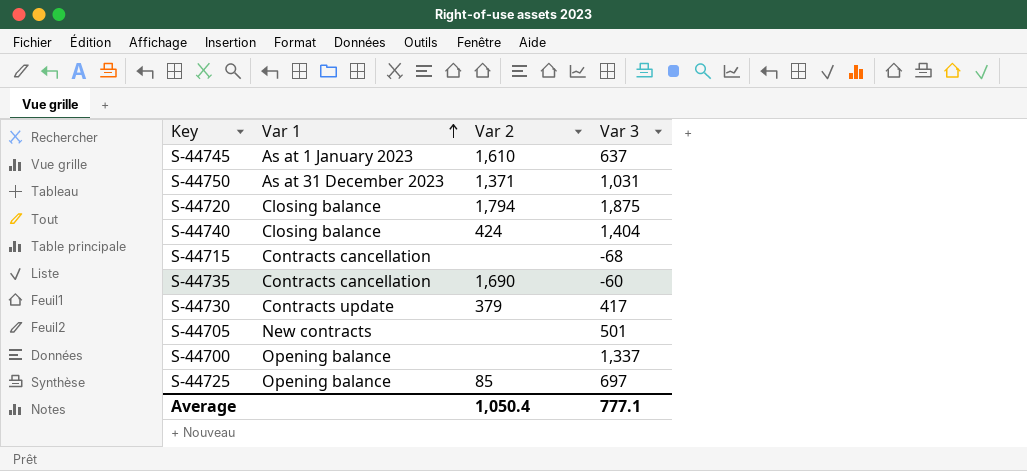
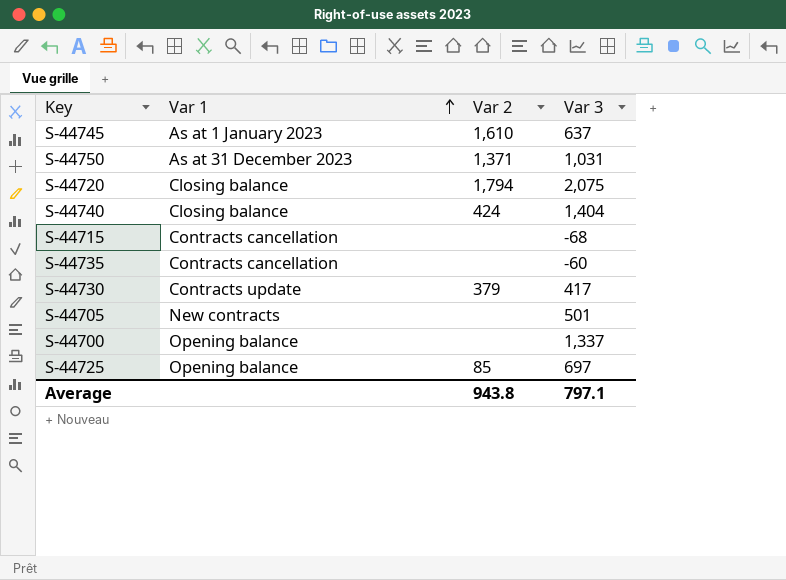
S-44720 | Var 3: 1,875 -> 2,075
S-44735 | Var 2: 1,690 -> none
Average | Var 2: 1,050.4 -> 943.8
Average | Var 3: 777.1 -> 797.1

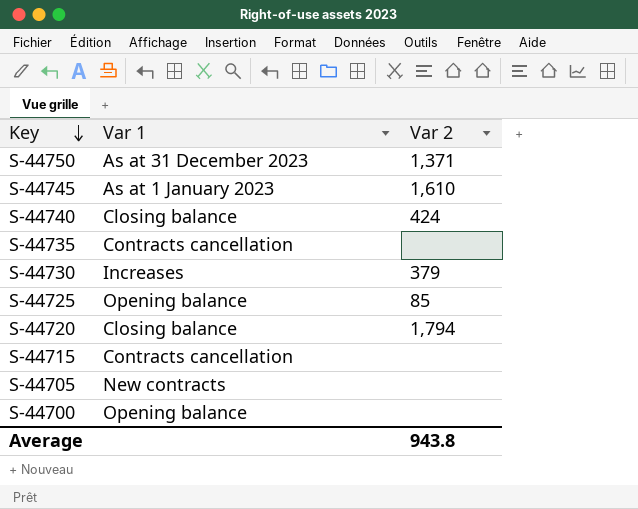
row order: Var 1 ascending -> Key descending
column Var 3 | position: 4 -> none
S-44730 | Var 1: Contracts update -> Increases

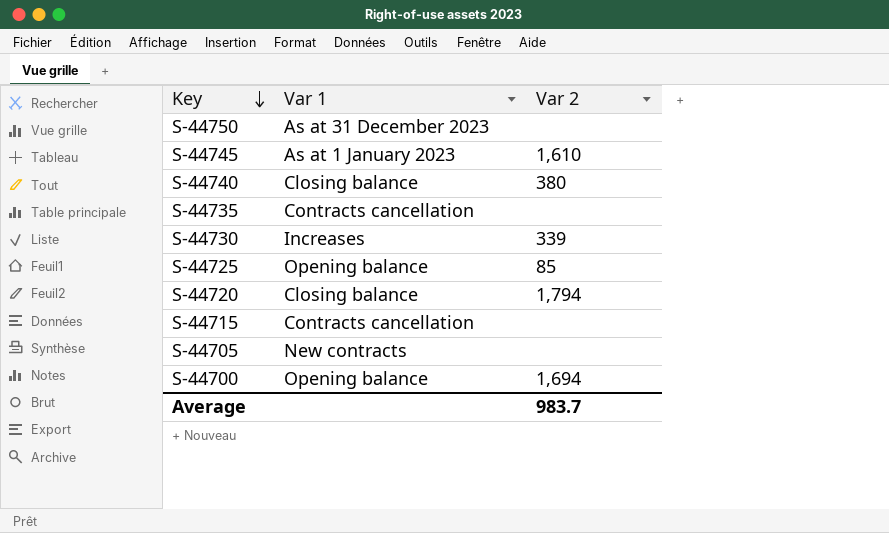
S-44750 | Var 2: 1,371 -> none
S-44740 | Var 2: 424 -> 380
S-44730 | Var 2: 379 -> 339
S-44700 | Var 2: none -> 1,694
Average | Var 2: 943.8 -> 983.7

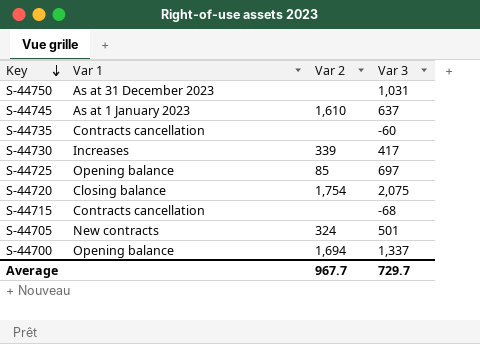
column Var 3 | position: none -> 4
row S-44740: Closing balance | 380 -> none
S-44720 | Var 2: 1,794 -> 1,754
S-44705 | Var 2: none -> 324
Average | Var 2: 983.7 -> 967.7

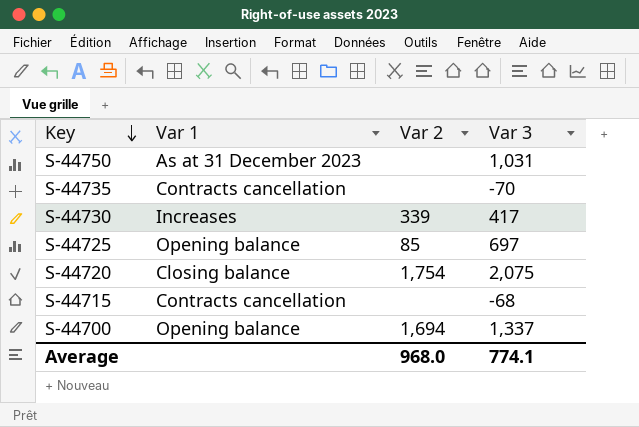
row S-44745: As at 1 January 2023 | 1,610 | 637 -> none
row S-44705: New contracts | 324 | 501 -> none
S-44735 | Var 3: -60 -> -70
Average | Var 2: 967.7 -> 968.0
Average | Var 3: 729.7 -> 774.1

